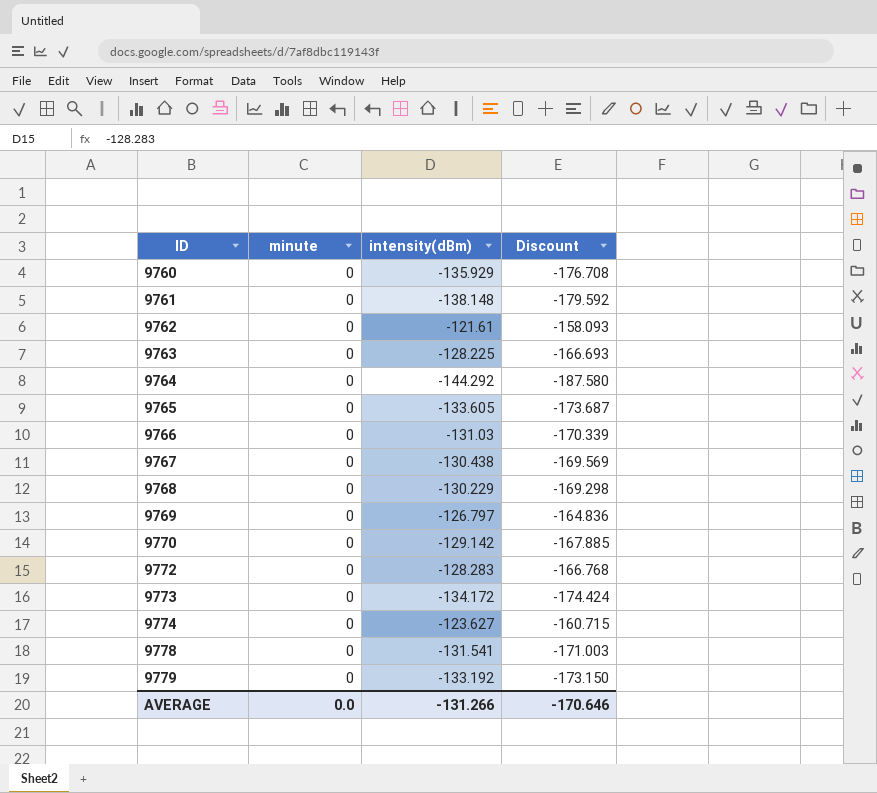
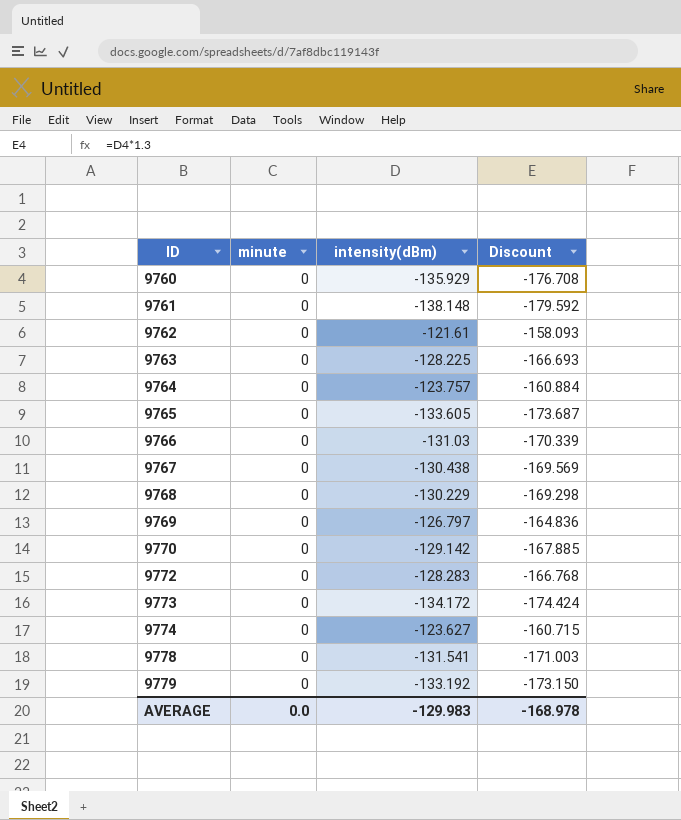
9764 | intensity(dBm): -144.292 -> -123.757
9764 | Discount: -187.580 -> -160.884
AVERAGE | intensity(dBm): -131.266 -> -129.983
AVERAGE | Discount: -170.646 -> -168.978

